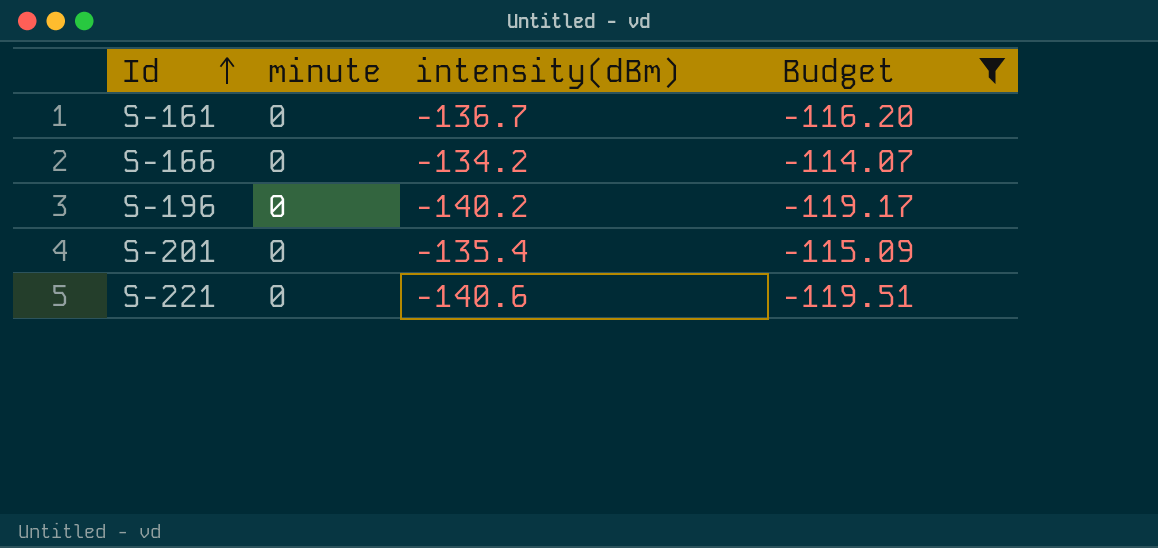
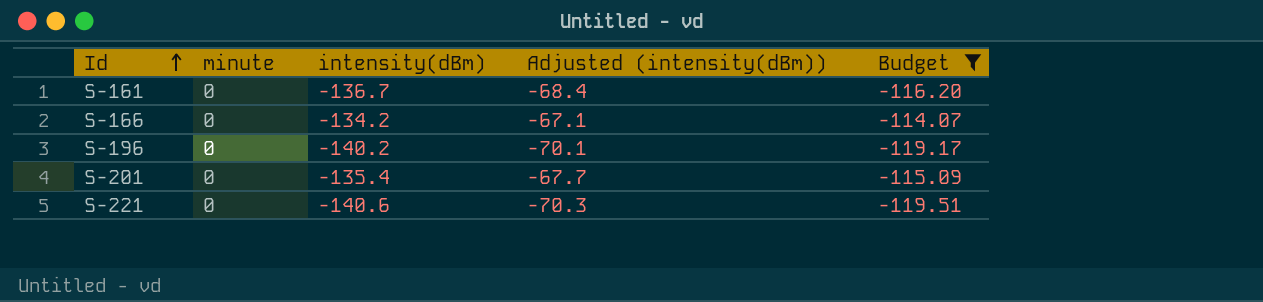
column Adjusted (intensity(dBm)) | formula: none -> [intensity(dBm)] * 0.5

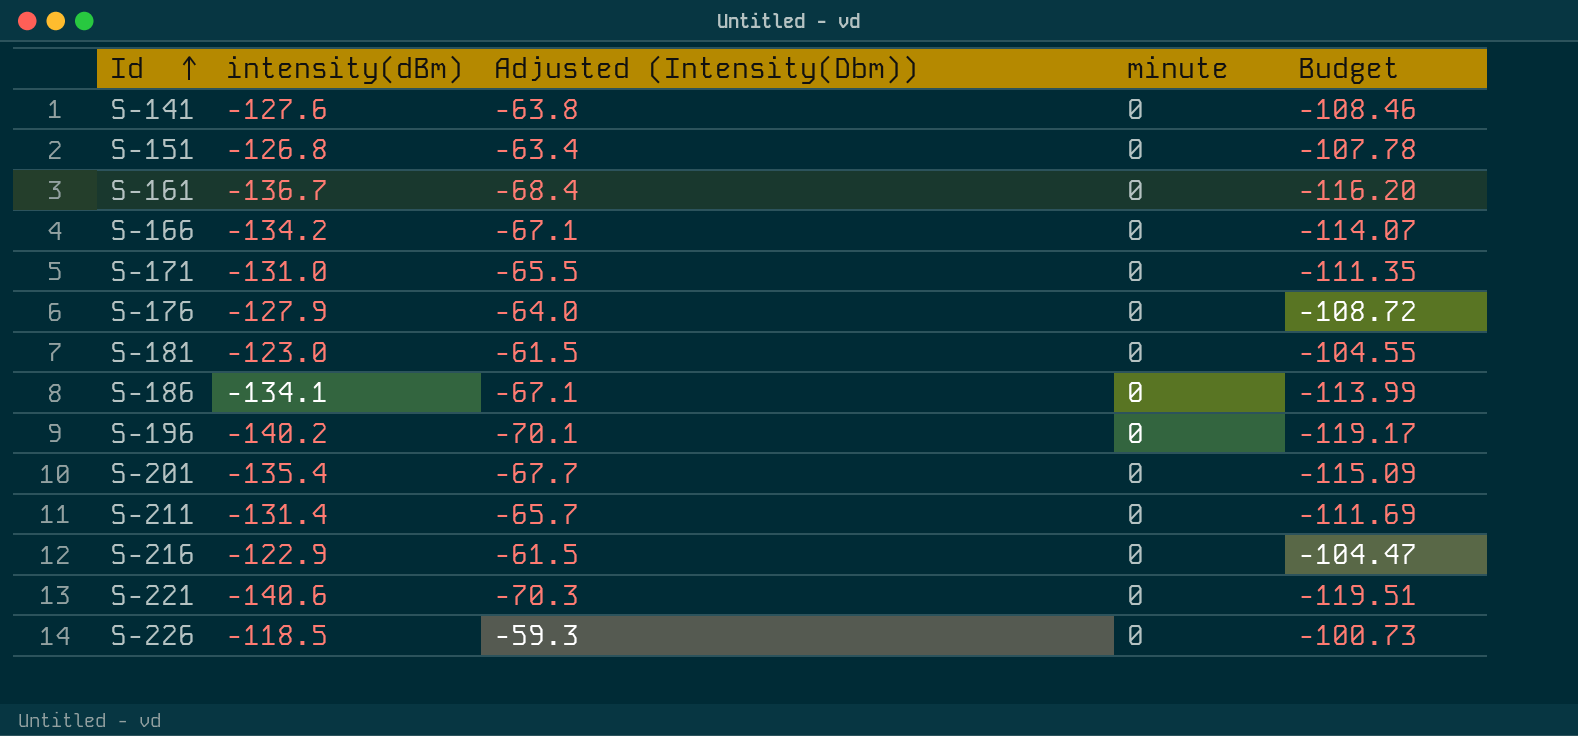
filter: Budget <= -114.07 -> none
column name: Adjusted (intensity(dBm)) -> Adjusted (Intensity(Dbm))
column minute | position: 2 -> 4

